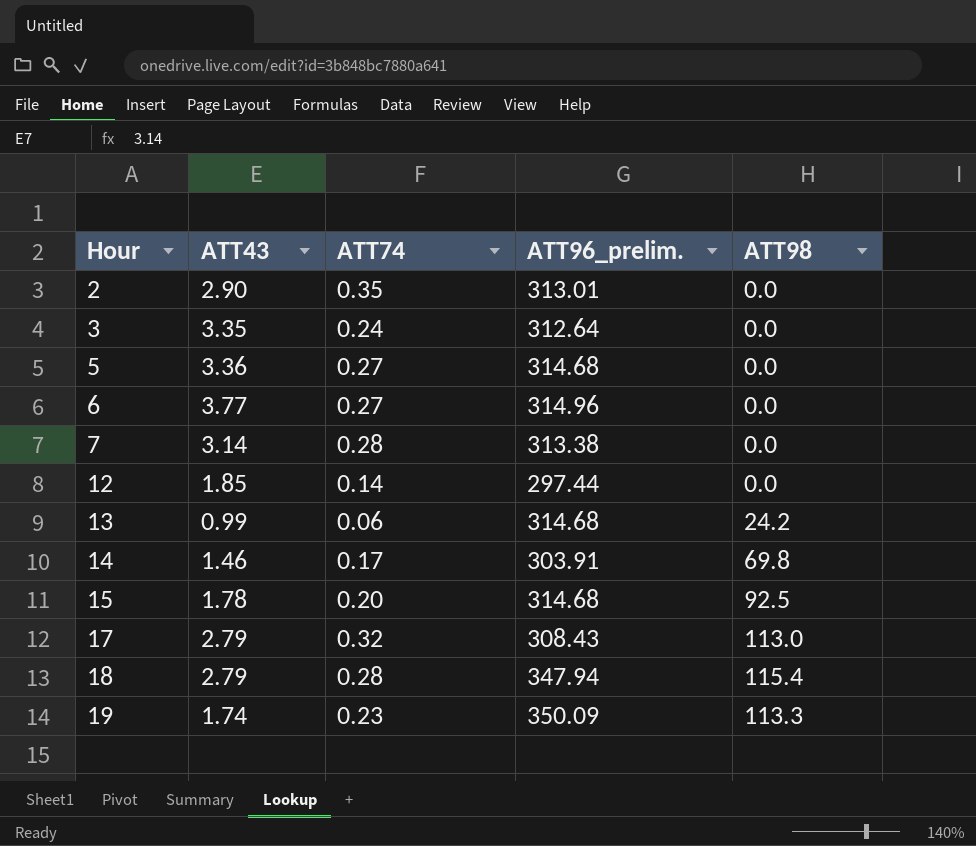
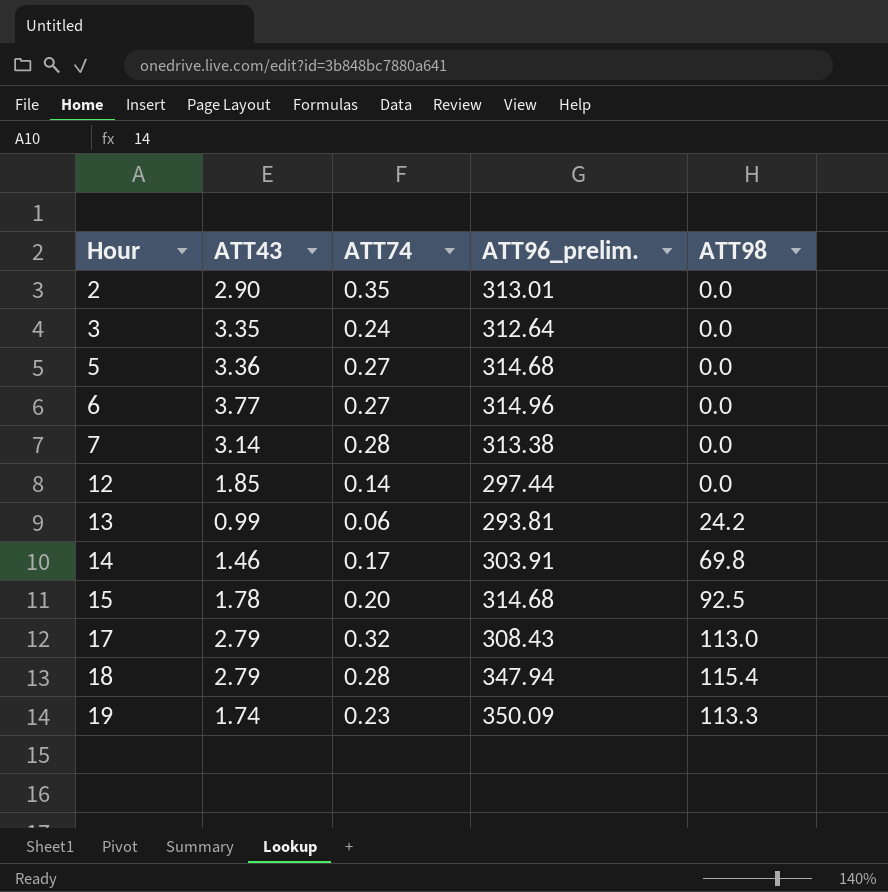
13 | ATT96_prelim.: 314.68 -> 293.81

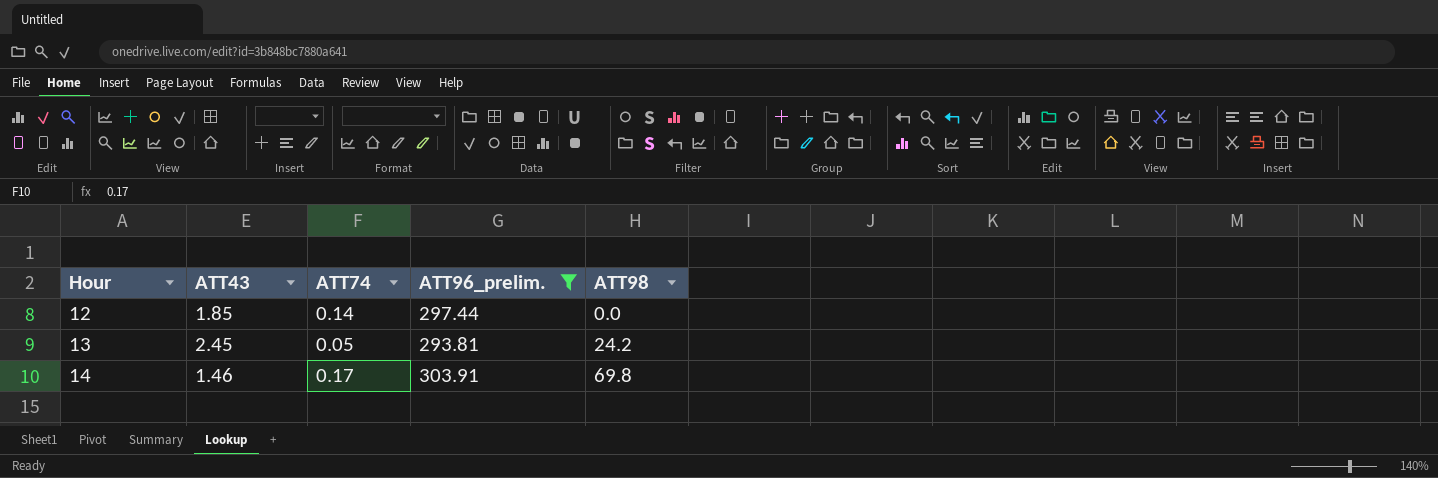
filter: none -> ATT96_prelim. <= 303.91
13 | ATT43: 0.99 -> 2.45
13 | ATT74: 0.06 -> 0.05

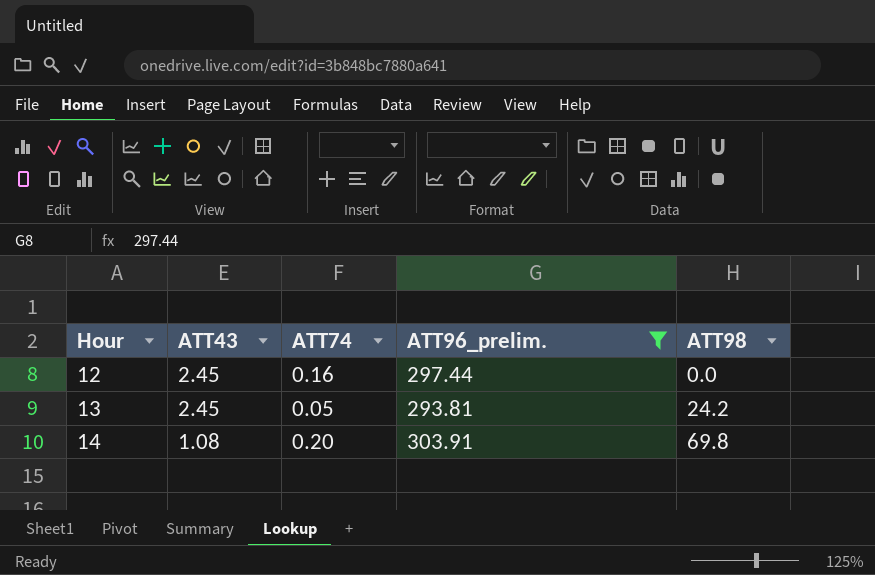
12 | ATT43: 1.85 -> 2.45
12 | ATT74: 0.14 -> 0.16
14 | ATT43: 1.46 -> 1.08
14 | ATT74: 0.17 -> 0.20

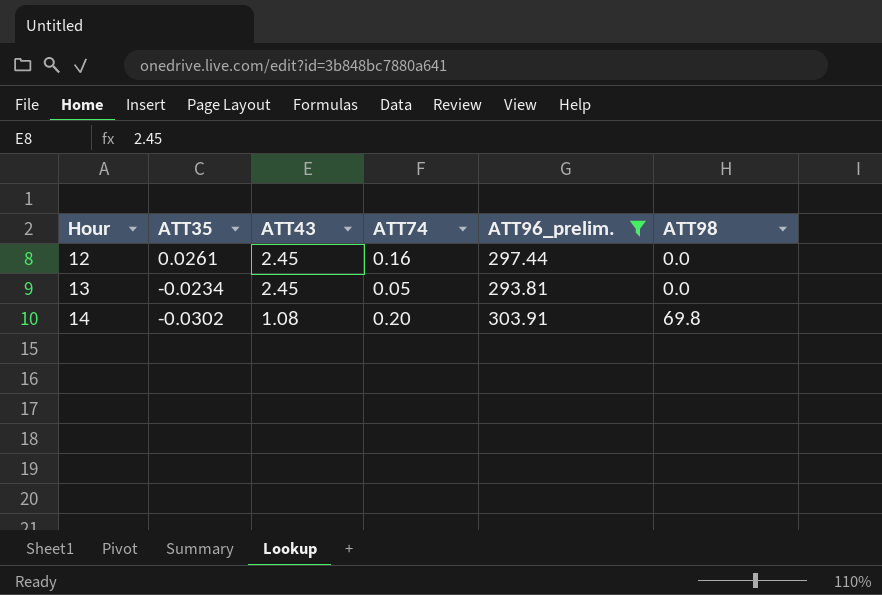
column ATT35 | position: none -> 2
13 | ATT98: 24.2 -> 0.0

